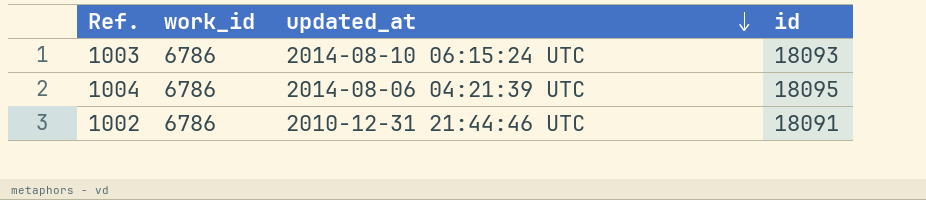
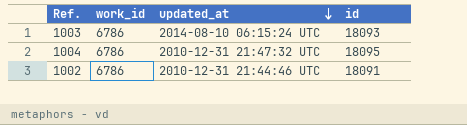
1004 | updated_at: 2014-08-06 04:21:39 UTC -> 2010-12-31 21:47:32 UTC

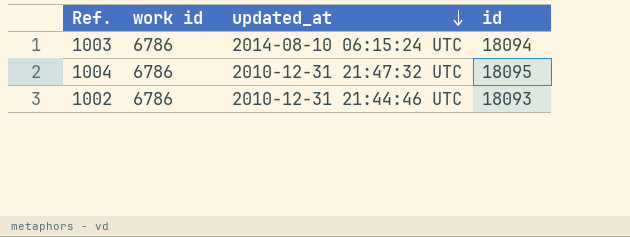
column name: work_id -> work id
1003 | id: 18093 -> 18094
1002 | id: 18091 -> 18093

